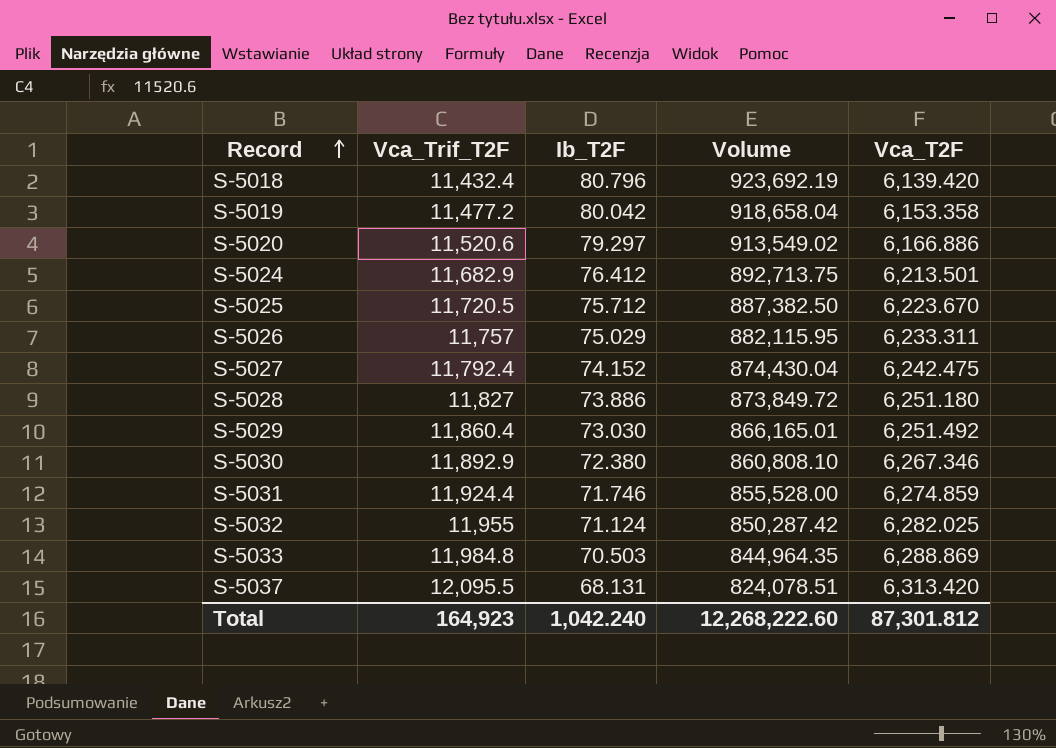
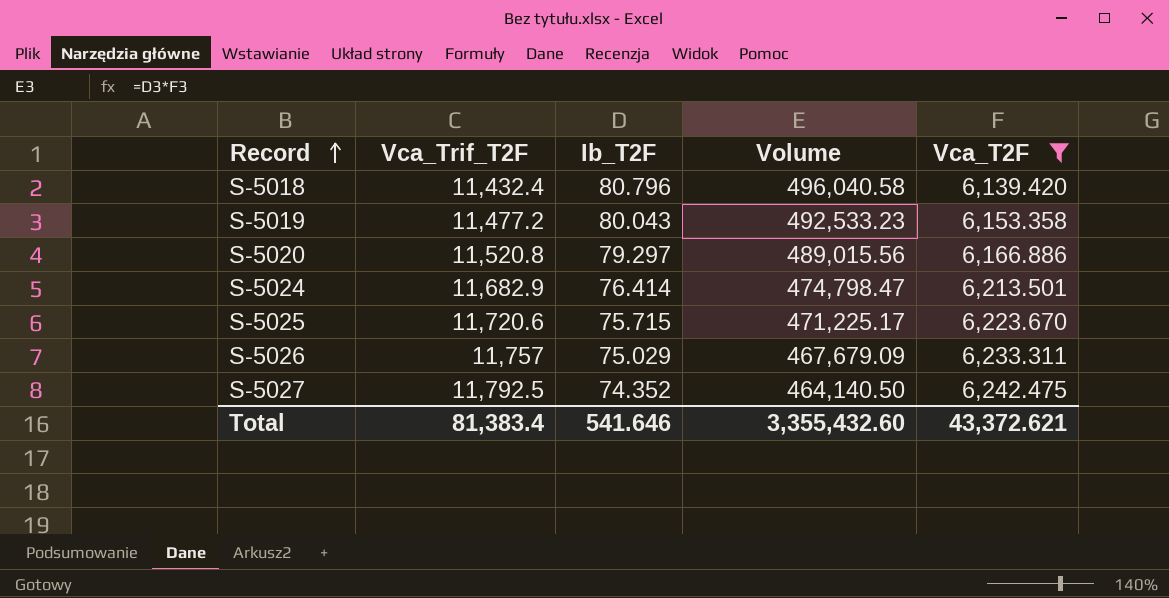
filter: none -> Vca_T2F <= 6,242.475
column Volume | formula: [Vca_Trif_T2F] * [Ib_T2F] -> [Ib_T2F] * [Vca_T2F]
S-5019 | Ib_T2F: 80.042 -> 80.043
S-5020 | Vca_Trif_T2F: 11,520.6 -> 11,520.8
S-5024 | Ib_T2F: 76.412 -> 76.414
S-5025 | Vca_Trif_T2F: 11,720.5 -> 11,720.6
S-5025 | Ib_T2F: 75.712 -> 75.715
S-5027 | Vca_Trif_T2F: 11,792.4 -> 11,792.5
S-5027 | Ib_T2F: 74.152 -> 74.352
Total | Vca_Trif_T2F: 164,923 -> 81,383.4
Total | Ib_T2F: 1,042.240 -> 541.646
Total | Volume: 12,268,222.60 -> 3,355,432.60
Total | Vca_T2F: 87,301.812 -> 43,372.621

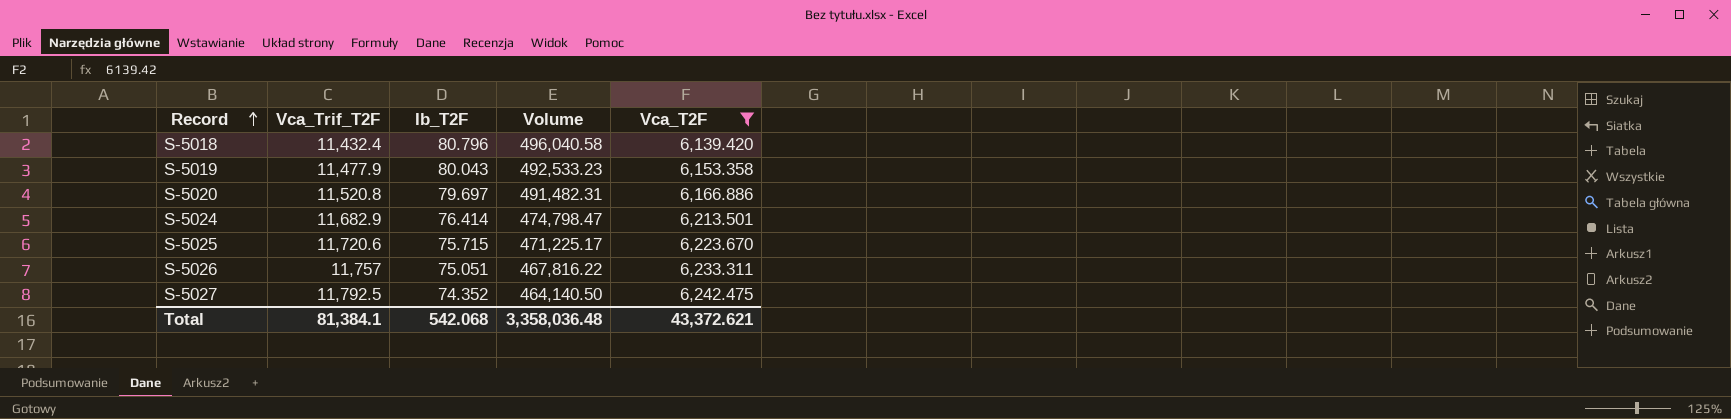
S-5019 | Vca_Trif_T2F: 11,477.2 -> 11,477.9
S-5020 | Ib_T2F: 79.297 -> 79.697
S-5020 | Volume: 489,015.56 -> 491,482.31
S-5026 | Ib_T2F: 75.029 -> 75.051
S-5026 | Volume: 467,679.09 -> 467,816.22
Total | Vca_Trif_T2F: 81,383.4 -> 81,384.1
Total | Ib_T2F: 541.646 -> 542.068
Total | Volume: 3,355,432.60 -> 3,358,036.48

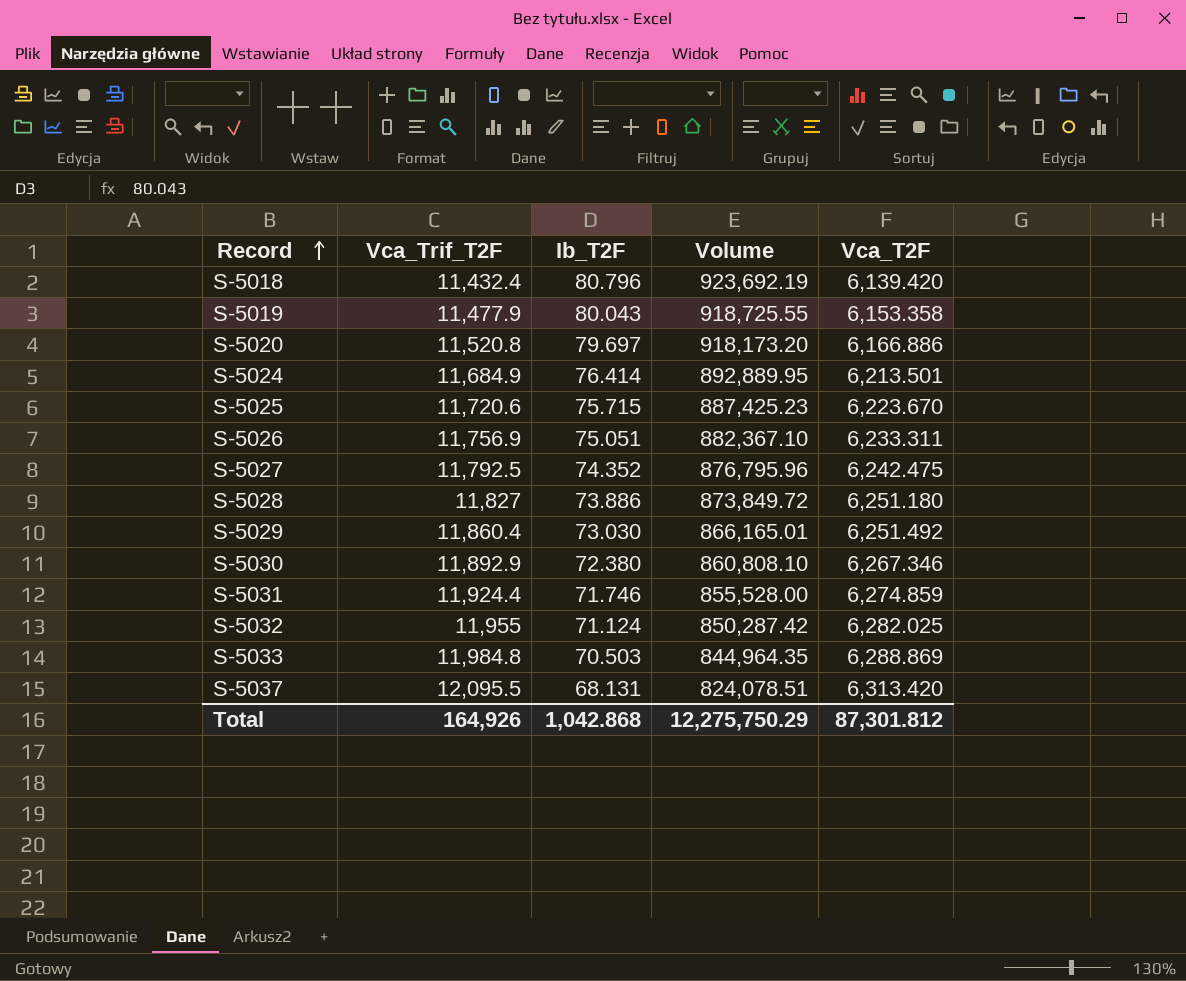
filter: Vca_T2F <= 6,242.475 -> none
column Volume | formula: [Ib_T2F] * [Vca_T2F] -> [Vca_Trif_T2F] * [Ib_T2F]
S-5024 | Vca_Trif_T2F: 11,682.9 -> 11,684.9
S-5026 | Vca_Trif_T2F: 11,757 -> 11,756.9
Total | Vca_Trif_T2F: 81,384.1 -> 164,926
Total | Ib_T2F: 542.068 -> 1,042.868
Total | Volume: 3,358,036.48 -> 12,275,750.29
Total | Vca_T2F: 43,372.621 -> 87,301.812

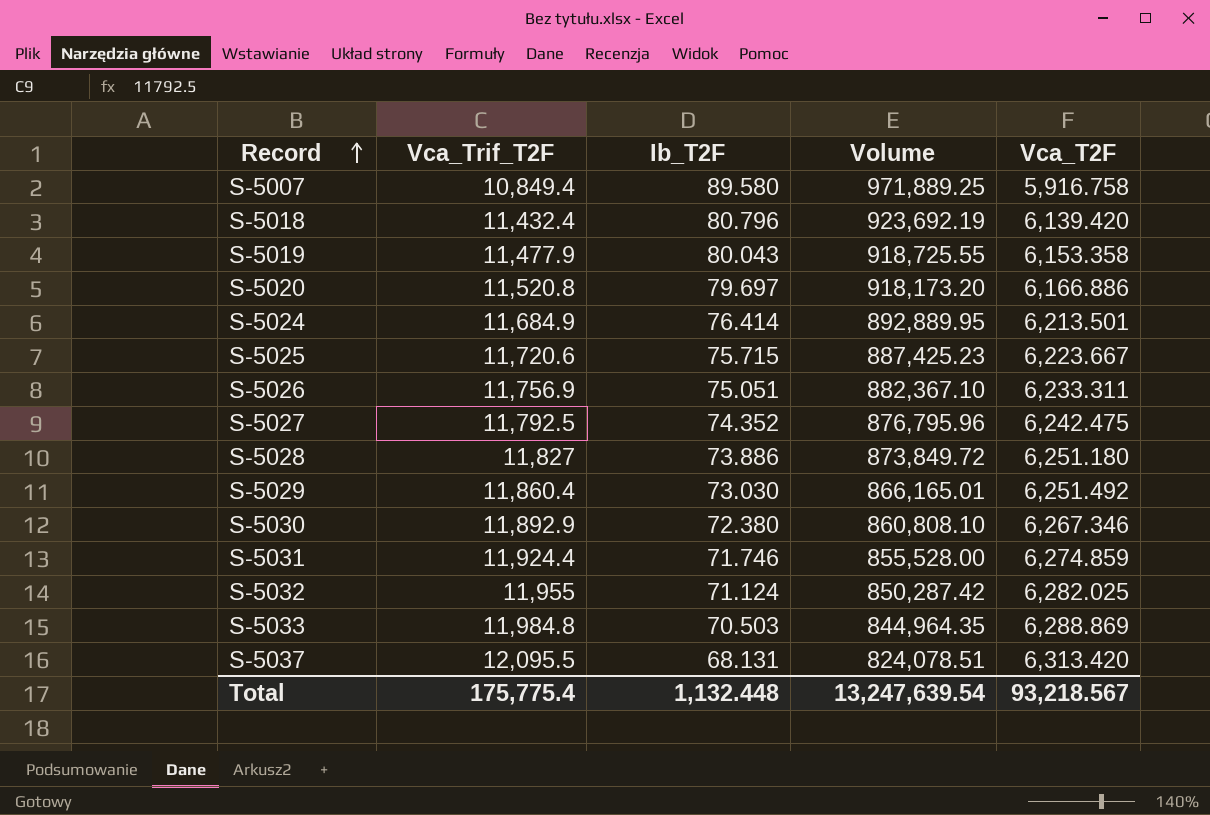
row S-5007: none -> 10,849.4 | 89.580 | 971,889.25 | 5,916.758
S-5025 | Vca_T2F: 6,223.670 -> 6,223.667
Total | Vca_Trif_T2F: 164,926 -> 175,775.4
Total | Ib_T2F: 1,042.868 -> 1,132.448
Total | Volume: 12,275,750.29 -> 13,247,639.54
Total | Vca_T2F: 87,301.812 -> 93,218.567

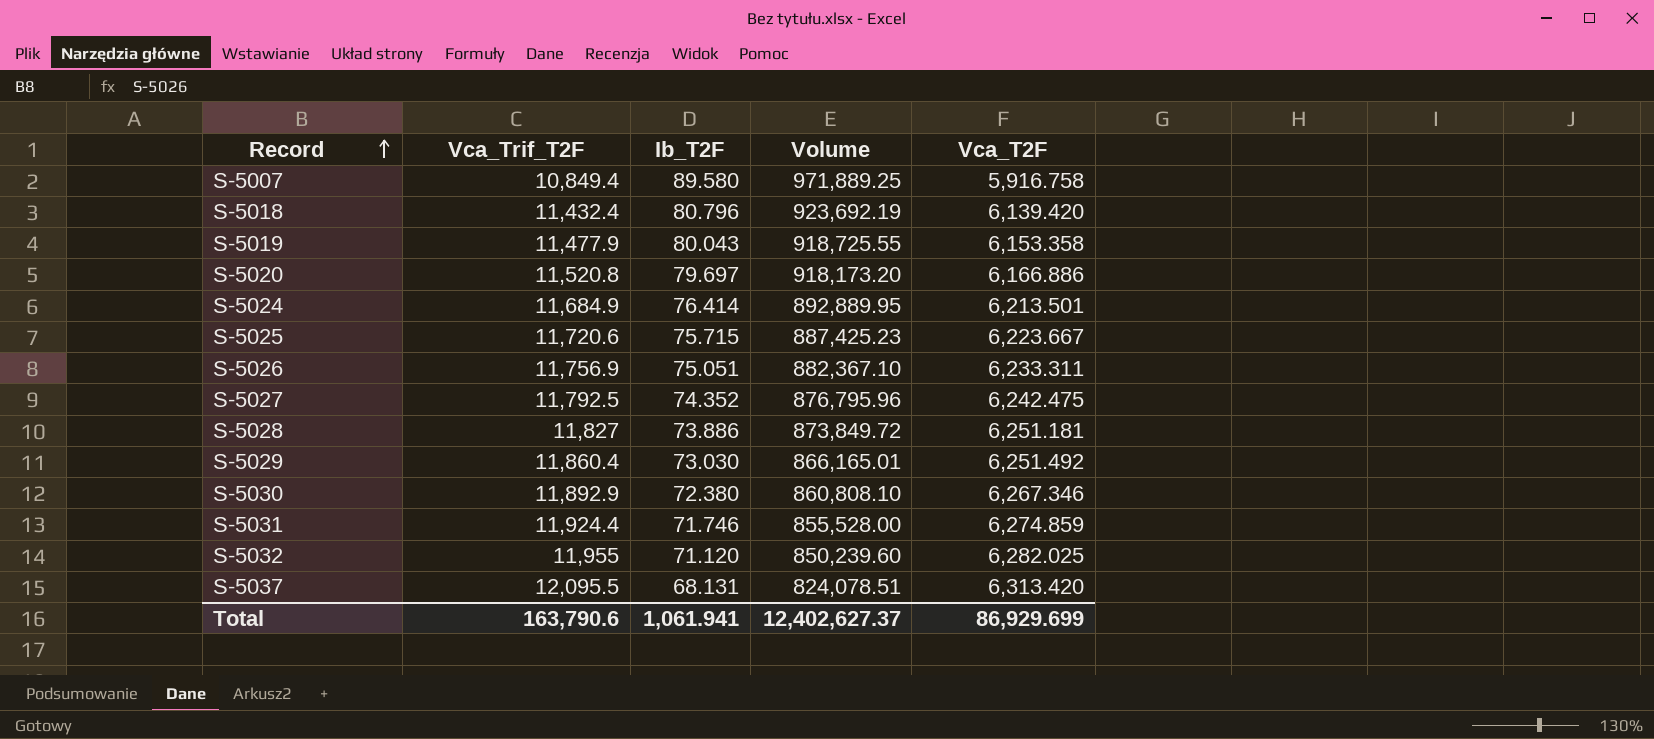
row S-5033: 11,984.8 | 70.503 | 844,964.35 | 6,288.869 -> none
S-5028 | Vca_T2F: 6,251.180 -> 6,251.181
S-5032 | Ib_T2F: 71.124 -> 71.120
S-5032 | Volume: 850,287.42 -> 850,239.60
Total | Vca_Trif_T2F: 175,775.4 -> 163,790.6
Total | Ib_T2F: 1,132.448 -> 1,061.941
Total | Volume: 13,247,639.54 -> 12,402,627.37
Total | Vca_T2F: 93,218.567 -> 86,929.699

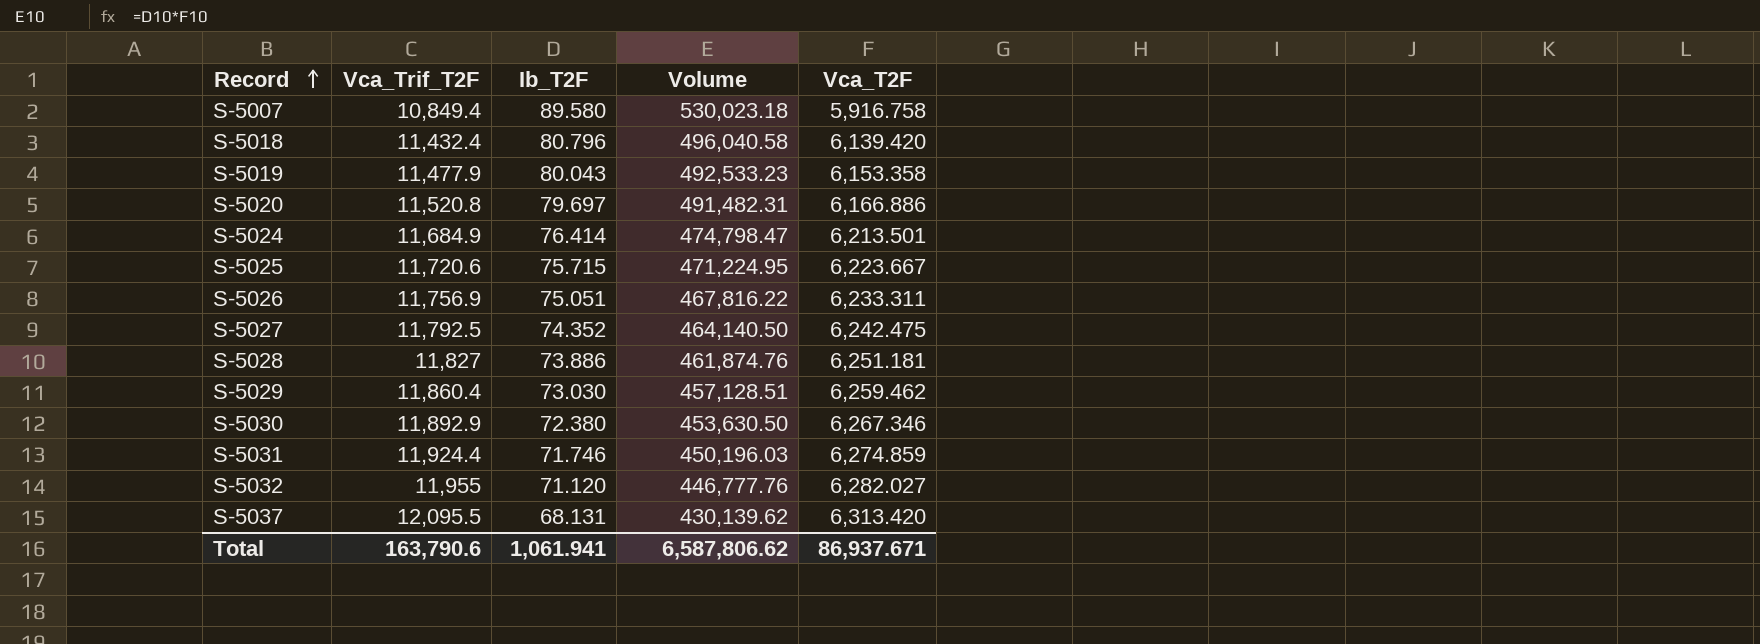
column Volume | formula: [Vca_Trif_T2F] * [Ib_T2F] -> [Ib_T2F] * [Vca_T2F]
S-5029 | Vca_T2F: 6,251.492 -> 6,259.462
S-5032 | Vca_T2F: 6,282.025 -> 6,282.027
Total | Volume: 12,402,627.37 -> 6,587,806.62
Total | Vca_T2F: 86,929.699 -> 86,937.671

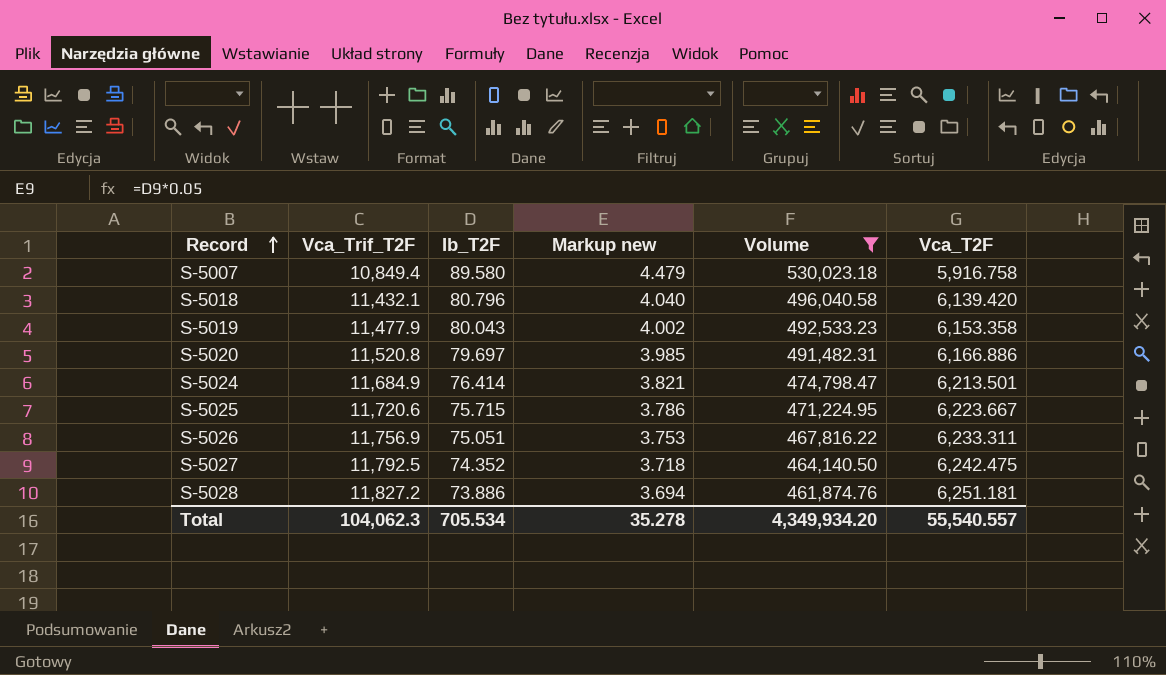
filter: none -> Volume >= 461,874.76
column Markup new | formula: none -> [Ib_T2F] * 0.05
S-5018 | Vca_Trif_T2F: 11,432.4 -> 11,432.1
S-5028 | Vca_Trif_T2F: 11,827 -> 11,827.2
Total | Vca_Trif_T2F: 163,790.6 -> 104,062.3
Total | Ib_T2F: 1,061.941 -> 705.534
Total | Volume: 6,587,806.62 -> 4,349,934.20
Total | Vca_T2F: 86,937.671 -> 55,540.557

